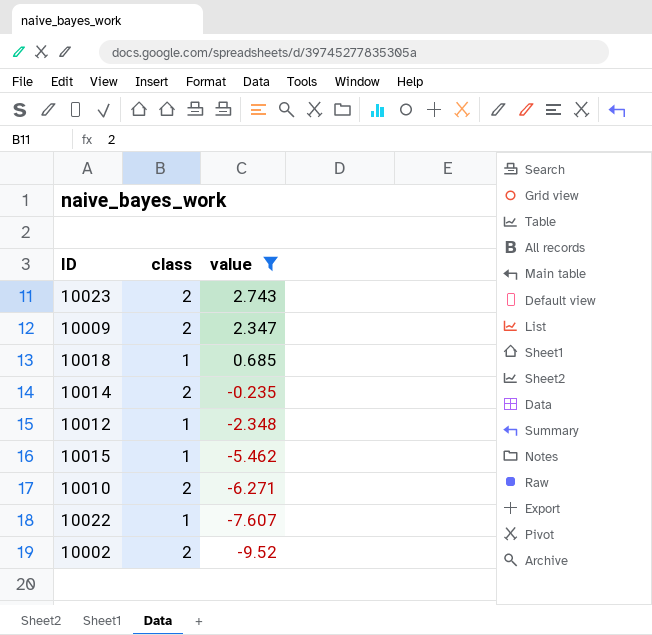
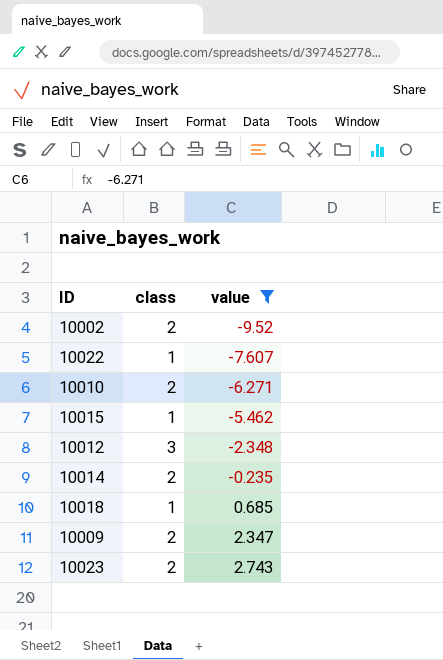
row order: value descending -> value ascending
10012 | class: 1 -> 3

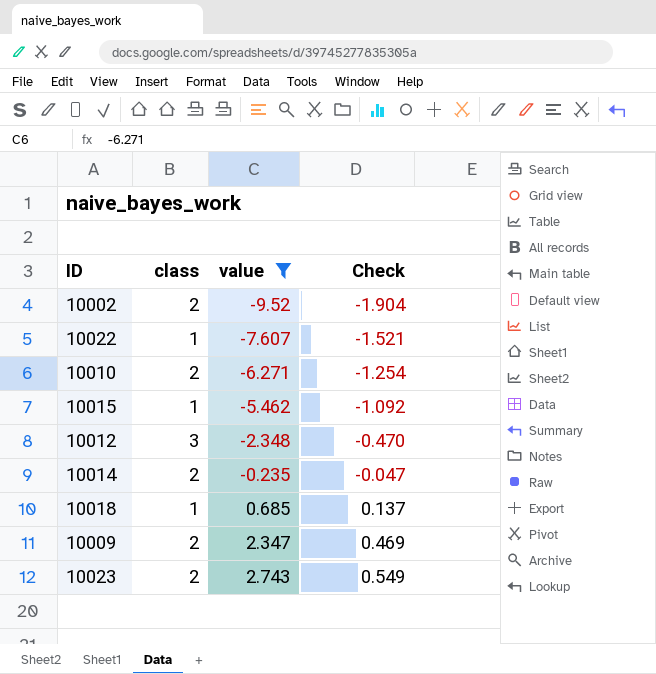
column Check | formula: none -> [value] * 0.2

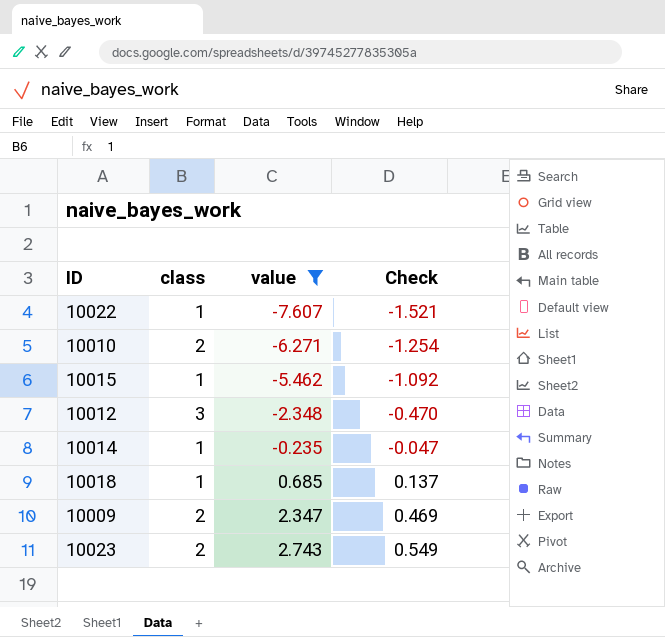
row 10002: 2 | -9.52 | -1.904 -> none
10014 | class: 2 -> 1

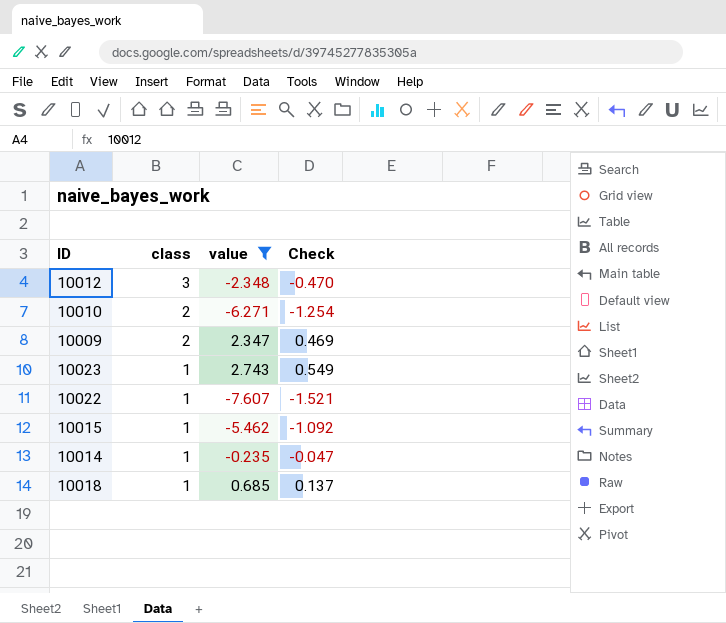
row order: value ascending -> class descending
10023 | class: 2 -> 1

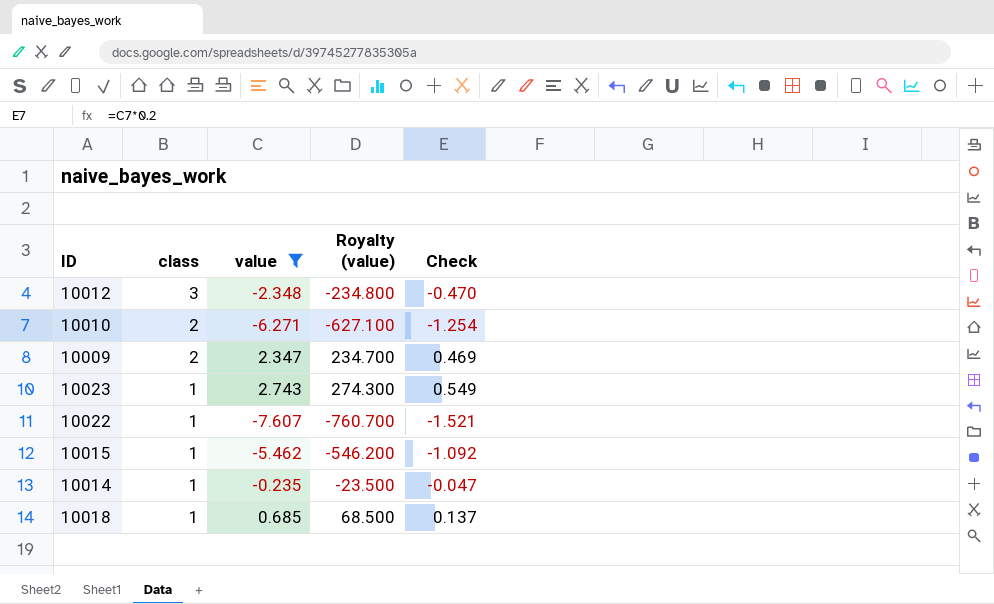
column Royalty (value) | formula: none -> [value] * 100

